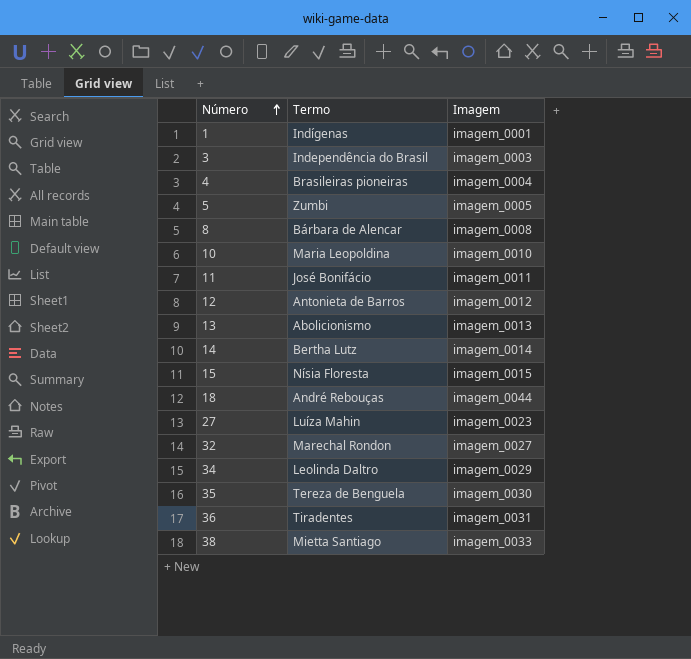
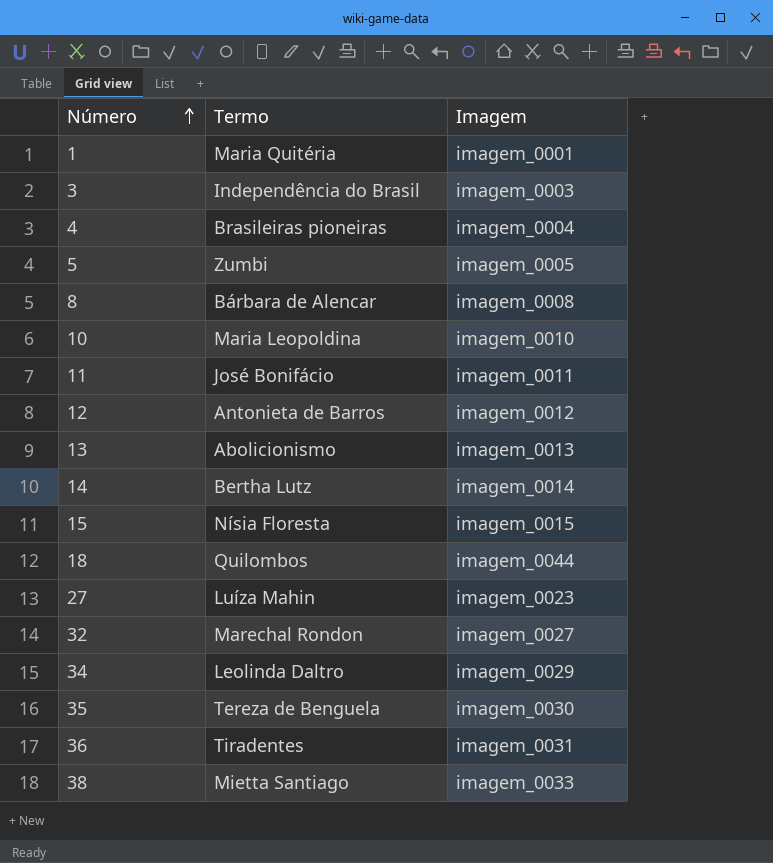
1 | Termo: Indígenas -> Maria Quitéria
18 | Termo: André Rebouças -> Quilombos

